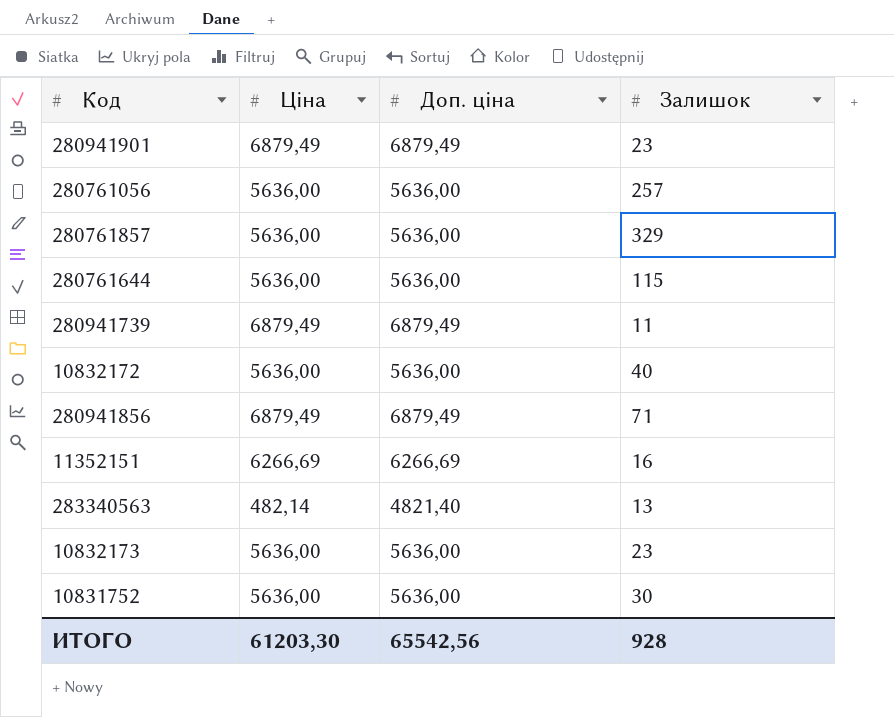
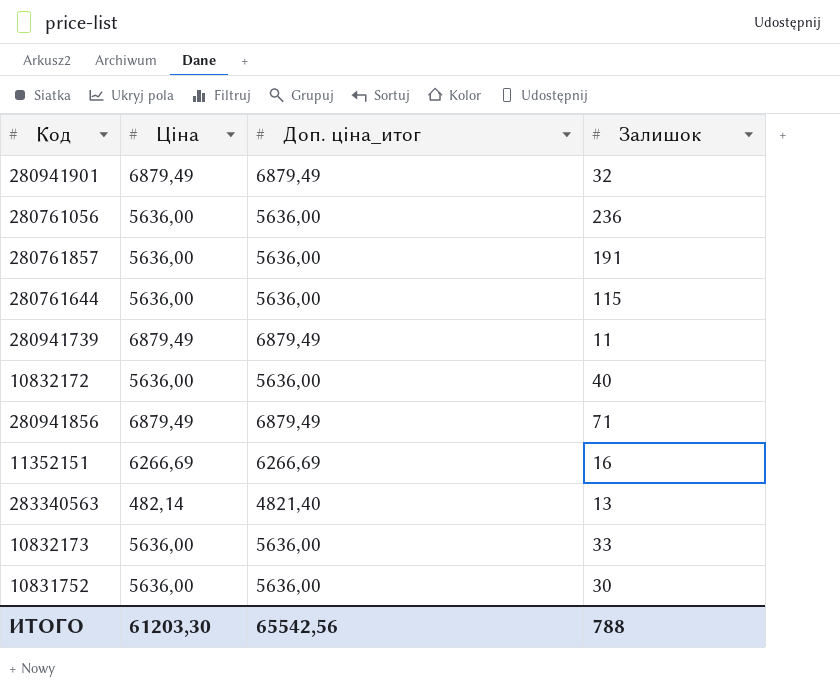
column name: Доп. ціна -> Доп. ціна_итог
280941901 | Залишок: 23 -> 32
280761056 | Залишок: 257 -> 236
280761857 | Залишок: 329 -> 191
10832173 | Залишок: 23 -> 33
ИТОГО | Залишок: 928 -> 788

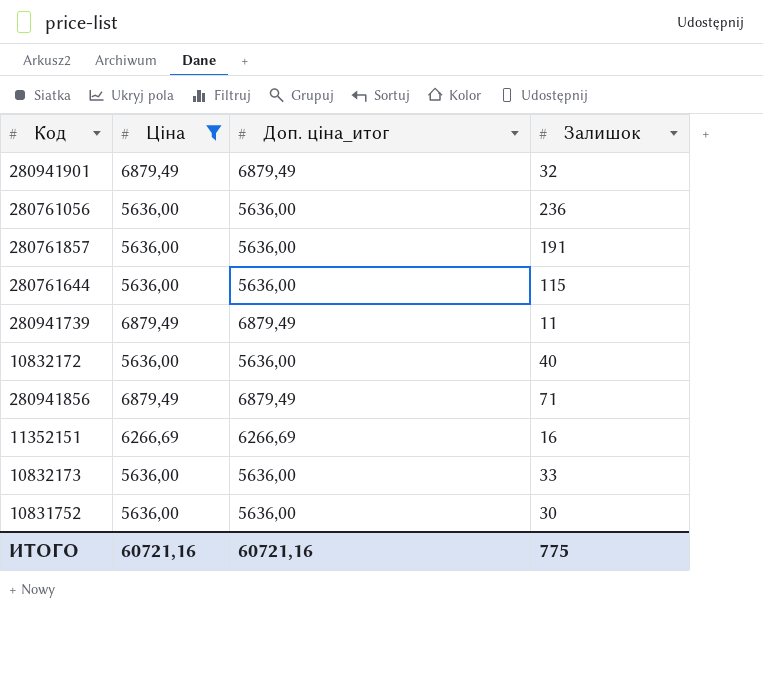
filter: none -> Ціна != 482,14
ИТОГО | Ціна: 61203,30 -> 60721,16
ИТОГО | Доп. ціна_итог: 65542,56 -> 60721,16
ИТОГО | Залишок: 788 -> 775

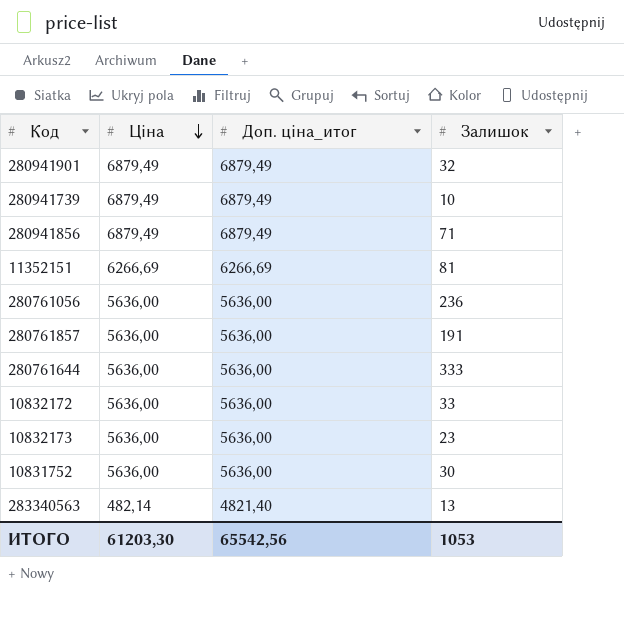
filter: Ціна != 482,14 -> none
row order: none -> Ціна descending
280941739 | Залишок: 11 -> 10
11352151 | Залишок: 16 -> 81
280761644 | Залишок: 115 -> 333
10832172 | Залишок: 40 -> 33
10832173 | Залишок: 33 -> 23
ИТОГО | Ціна: 60721,16 -> 61203,30
ИТОГО | Доп. ціна_итог: 60721,16 -> 65542,56
ИТОГО | Залишок: 775 -> 1053

